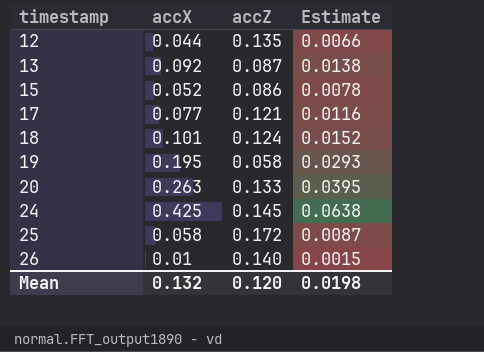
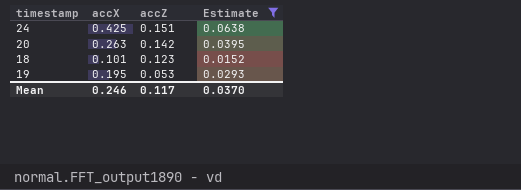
filter: none -> Estimate >= 0.0152
row order: timestamp ascending -> accZ descending
24 | accZ: 0.145 -> 0.151
20 | accZ: 0.133 -> 0.142
18 | accZ: 0.124 -> 0.123
19 | accZ: 0.058 -> 0.053
Mean | accX: 0.132 -> 0.246
Mean | accZ: 0.120 -> 0.117
Mean | Estimate: 0.0198 -> 0.0370

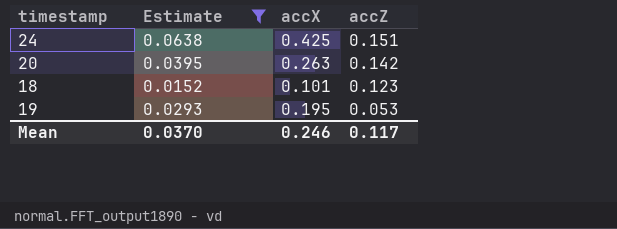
column Estimate | position: 4 -> 2

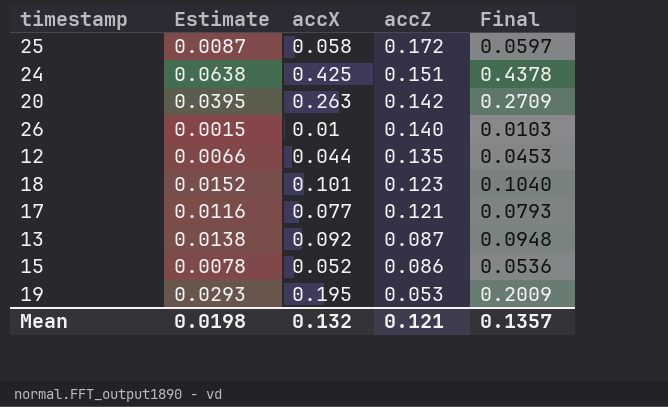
filter: Estimate >= 0.0152 -> none
column Final | formula: none -> [accX] * 1.03
Mean | Estimate: 0.0370 -> 0.0198
Mean | accX: 0.246 -> 0.132
Mean | accZ: 0.117 -> 0.121

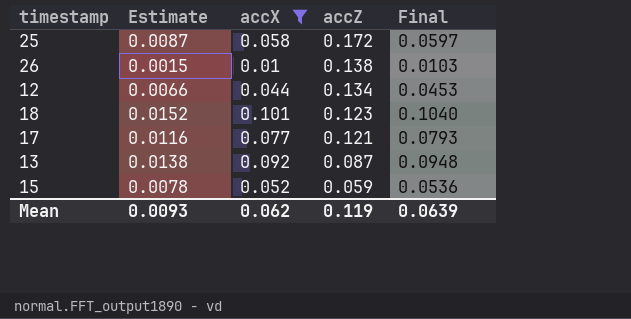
filter: none -> accX <= 0.101
26 | accZ: 0.140 -> 0.138
12 | accZ: 0.135 -> 0.134
15 | accZ: 0.086 -> 0.059
Mean | Estimate: 0.0198 -> 0.0093
Mean | accX: 0.132 -> 0.062
Mean | accZ: 0.121 -> 0.119
Mean | Final: 0.1357 -> 0.0639

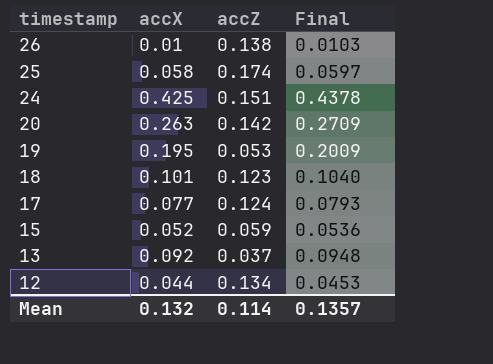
filter: accX <= 0.101 -> none
row order: accZ descending -> timestamp descending
column Estimate | formula: [accX] * 0.15 -> none
25 | accZ: 0.172 -> 0.174
17 | accZ: 0.121 -> 0.124
13 | accZ: 0.087 -> 0.037
Mean | accX: 0.062 -> 0.132
Mean | accZ: 0.119 -> 0.114
Mean | Final: 0.0639 -> 0.1357

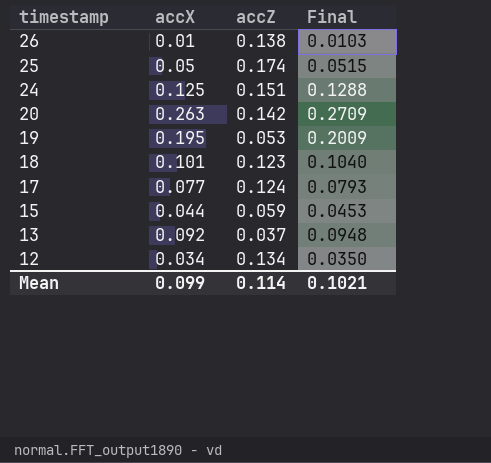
25 | accX: 0.058 -> 0.05
25 | Final: 0.0597 -> 0.0515
24 | accX: 0.425 -> 0.125
24 | Final: 0.4378 -> 0.1288
15 | accX: 0.052 -> 0.044
15 | Final: 0.0536 -> 0.0453
12 | accX: 0.044 -> 0.034
12 | Final: 0.0453 -> 0.0350
Mean | accX: 0.132 -> 0.099
Mean | Final: 0.1357 -> 0.1021

